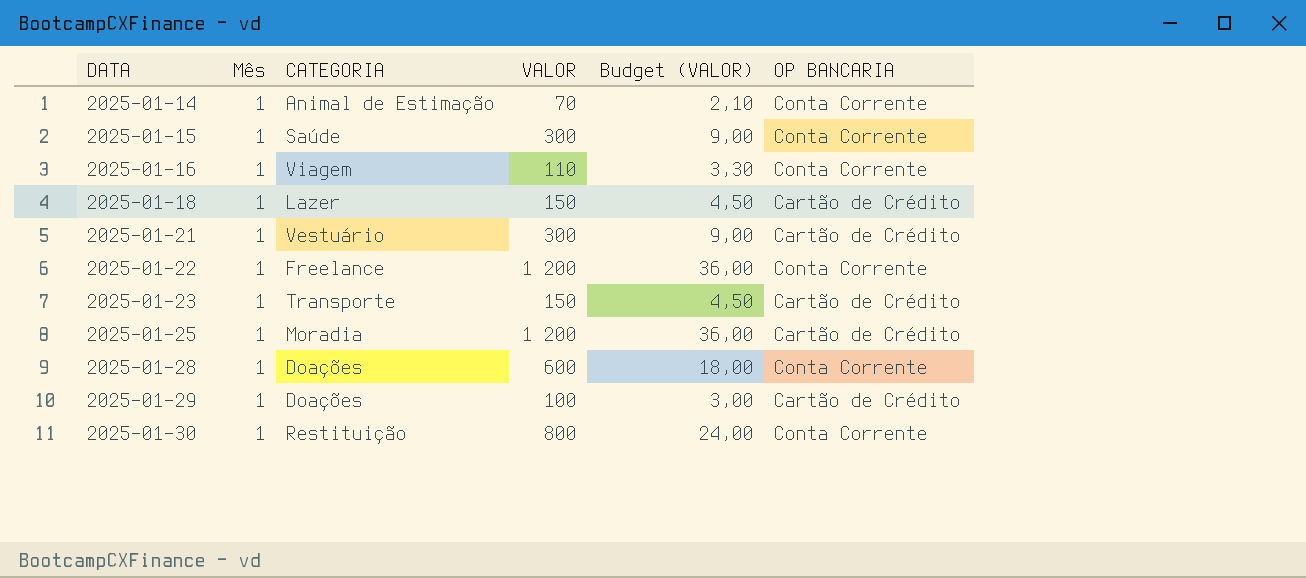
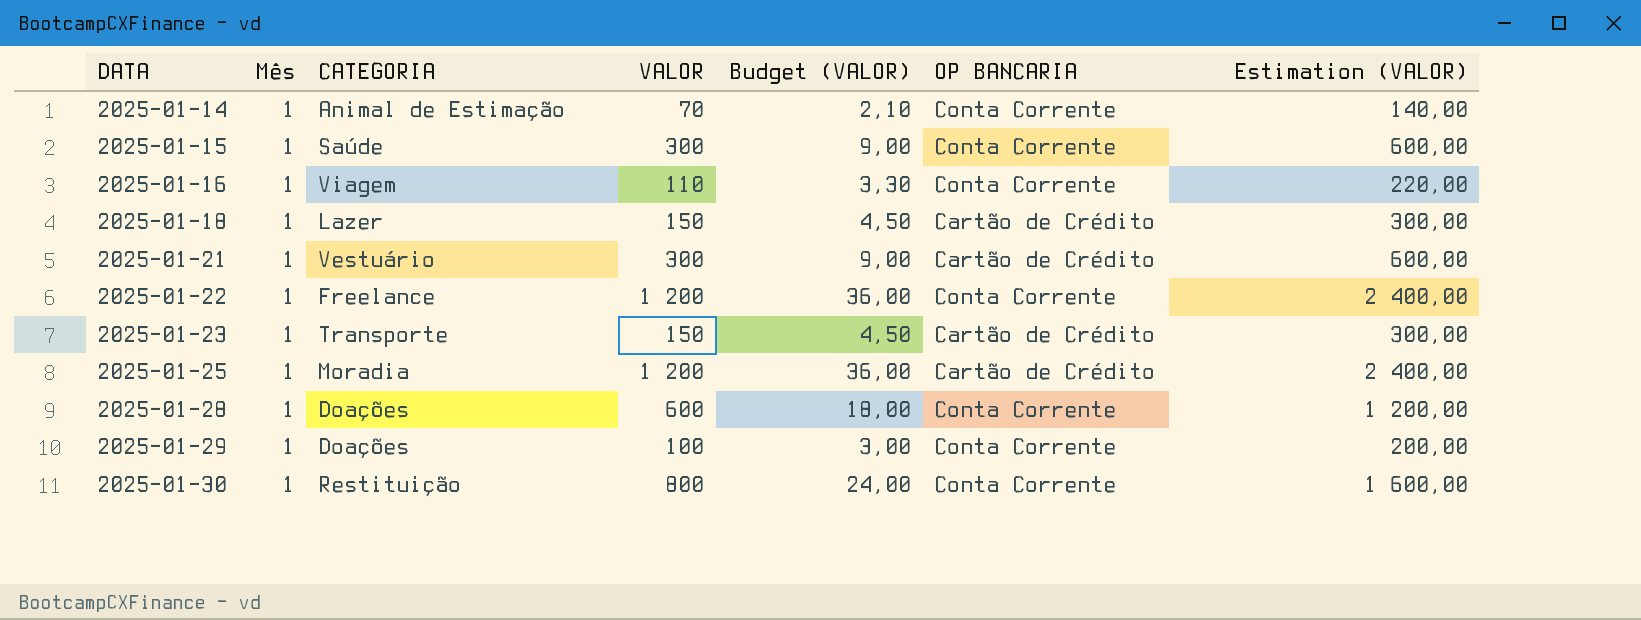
column Estimation (VALOR) | formula: none -> [VALOR] * 2
2025-01-29 | OP BANCARIA: Cartão de Crédito -> Conta Corrente

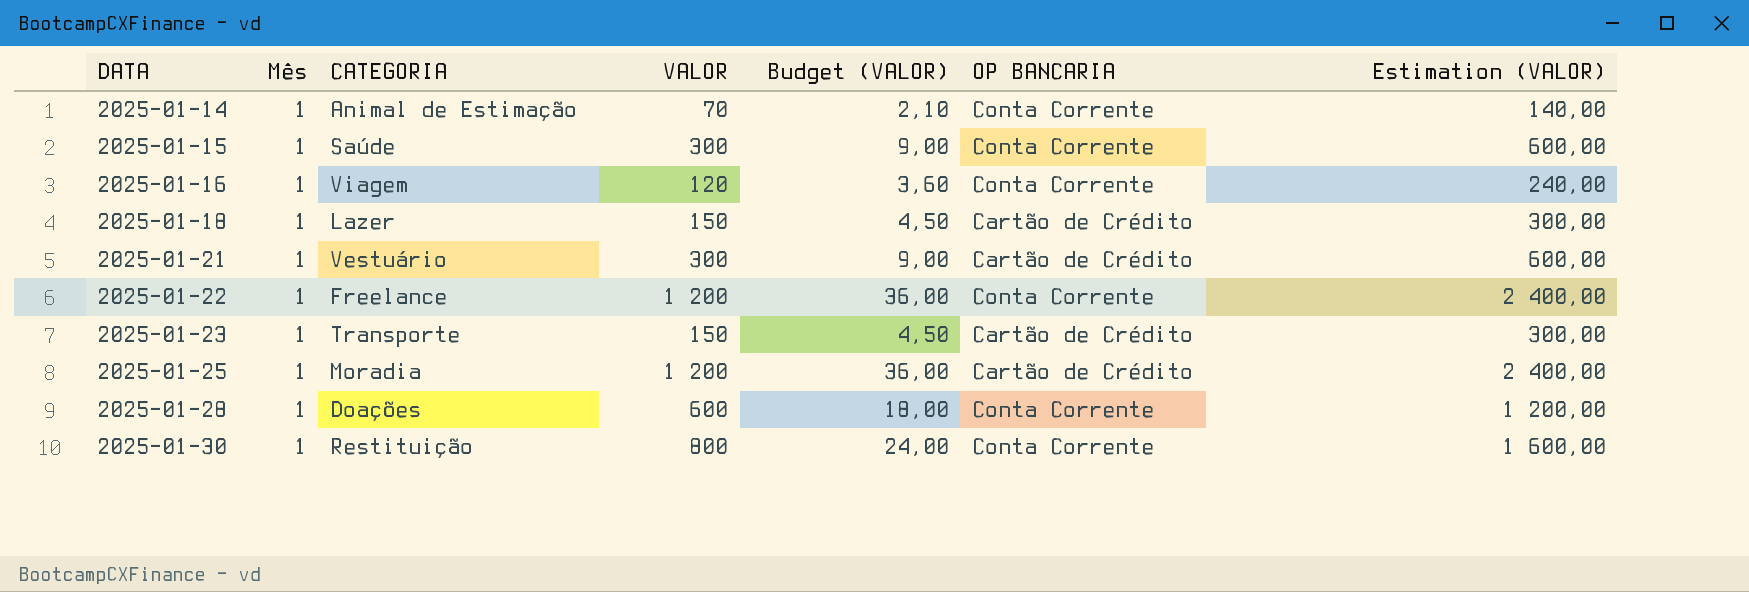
row 2025-01-29: 1 | Doações | 100 | 3,00 | Conta Corrente | 200,00 -> none
2025-01-16 | VALOR: 110 -> 120
2025-01-16 | Budget (VALOR): 3,30 -> 3,60
2025-01-16 | Estimation (VALOR): 220,00 -> 240,00

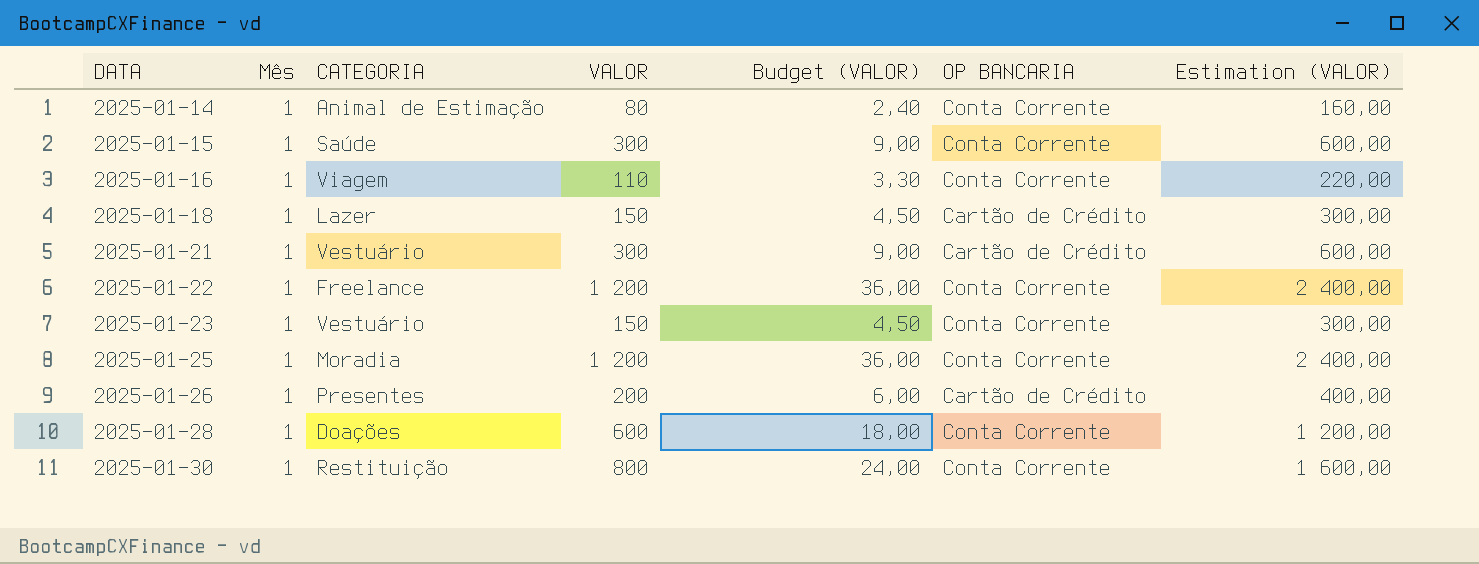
2025-01-14 | VALOR: 70 -> 80
2025-01-14 | Budget (VALOR): 2,10 -> 2,40
2025-01-14 | Estimation (VALOR): 140,00 -> 160,00
2025-01-16 | VALOR: 120 -> 110
2025-01-16 | Budget (VALOR): 3,60 -> 3,30
2025-01-16 | Estimation (VALOR): 240,00 -> 220,00
2025-01-23 | CATEGORIA: Transporte -> Vestuário
2025-01-23 | OP BANCARIA: Cartão de Crédito -> Conta Corrente
2025-01-25 | OP BANCARIA: Cartão de Crédito -> Conta Corrente
row 2025-01-26: none -> 1 | Presentes | 200 | 6,00 | Cartão de Crédito | 400,00

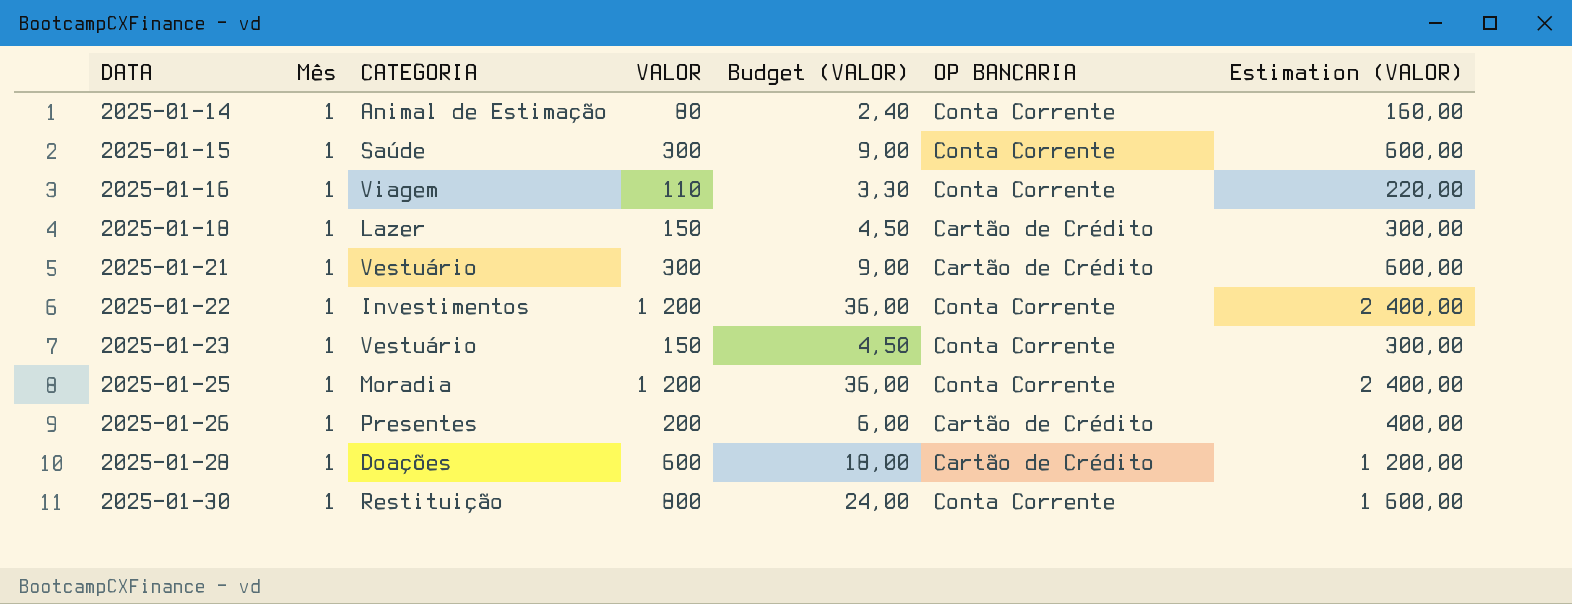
2025-01-22 | CATEGORIA: Freelance -> Investimentos
2025-01-28 | OP BANCARIA: Conta Corrente -> Cartão de Crédito

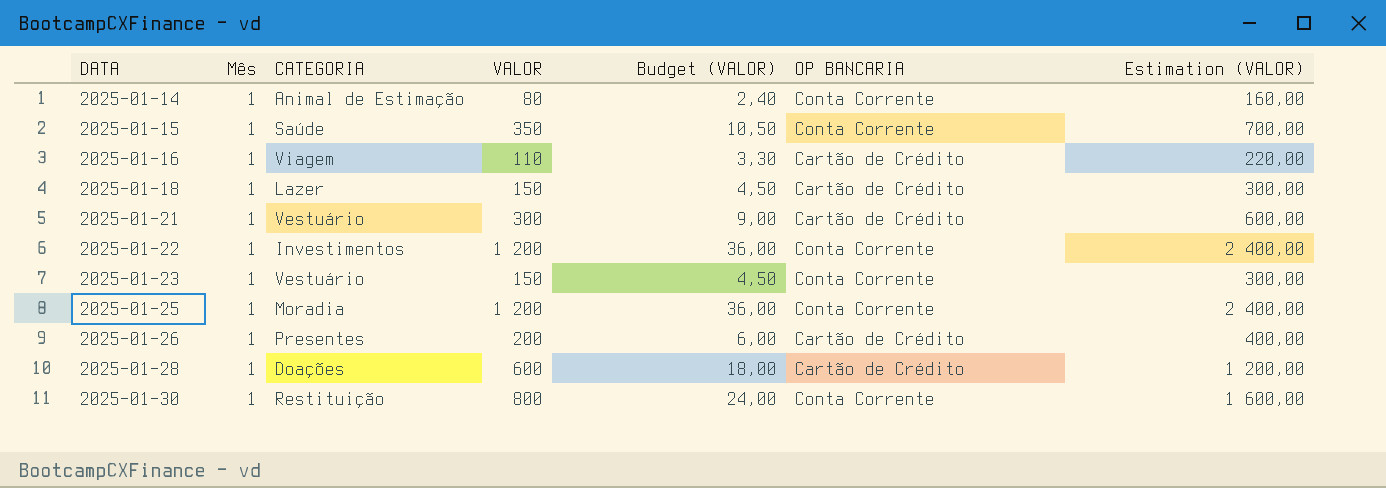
2025-01-15 | VALOR: 300 -> 350
2025-01-15 | Budget (VALOR): 9,00 -> 10,50
2025-01-15 | Estimation (VALOR): 600,00 -> 700,00
2025-01-16 | OP BANCARIA: Conta Corrente -> Cartão de Crédito

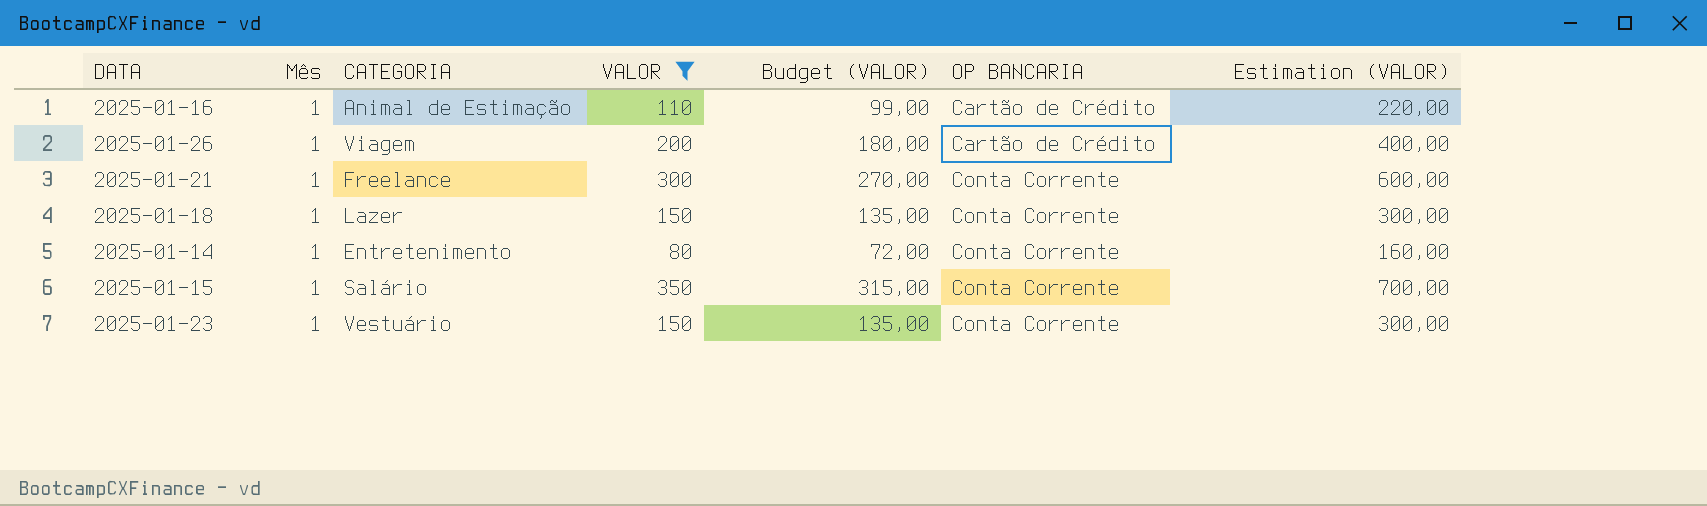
filter: none -> VALOR <= 350
row order: DATA ascending -> OP BANCARIA ascending
column Budget (VALOR) | formula: [VALOR] * 0,03 -> [VALOR] * 0,9
2025-01-16 | CATEGORIA: Viagem -> Animal de Estimação
2025-01-26 | CATEGORIA: Presentes -> Viagem
2025-01-21 | CATEGORIA: Vestuário -> Freelance
2025-01-21 | OP BANCARIA: Cartão de Crédito -> Conta Corrente
2025-01-18 | OP BANCARIA: Cartão de Crédito -> Conta Corrente
2025-01-14 | CATEGORIA: Animal de Estimação -> Entretenimento
2025-01-15 | CATEGORIA: Saúde -> Salário

